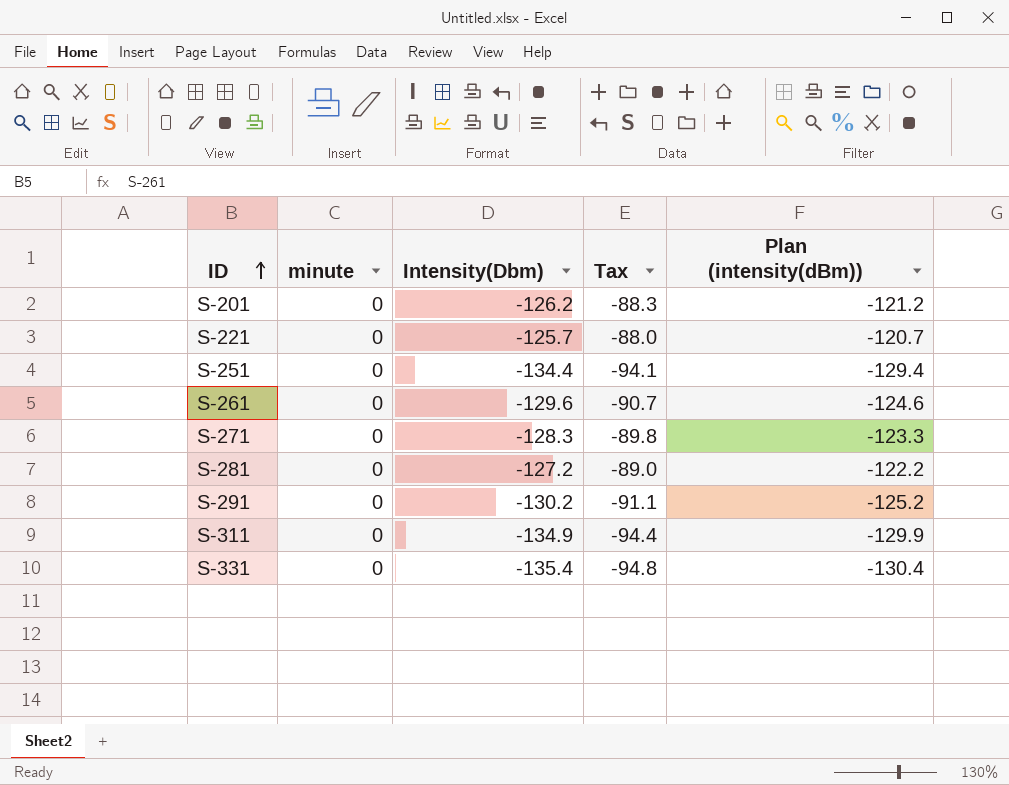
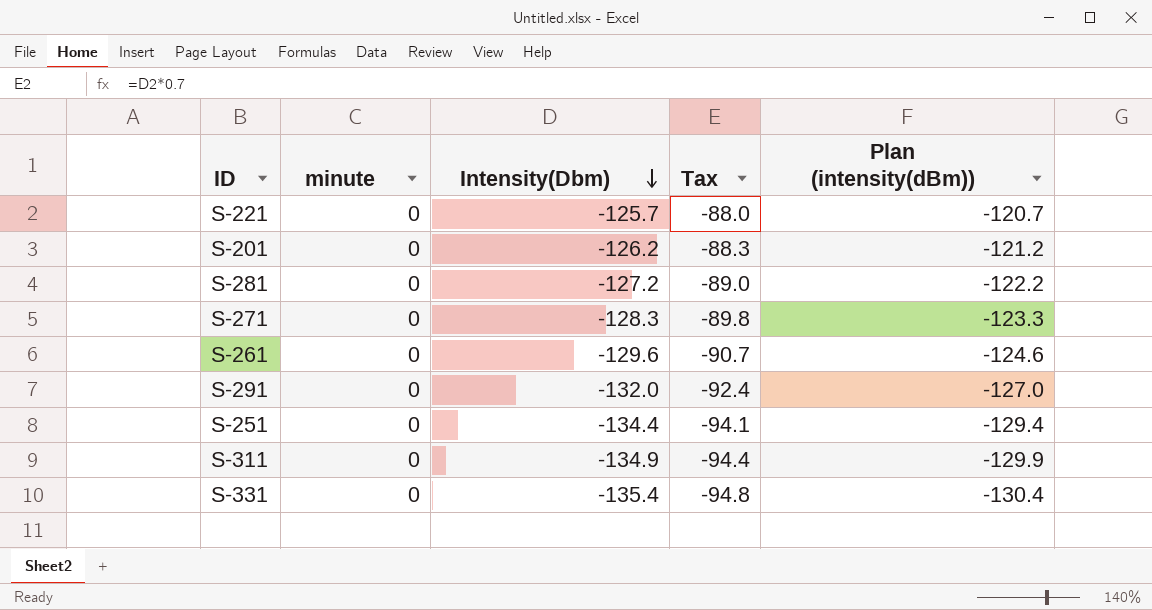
row order: ID ascending -> Intensity(Dbm) descending
S-291 | Intensity(Dbm): -130.2 -> -132.0
S-291 | Tax: -91.1 -> -92.4
S-291 | Plan (intensity(dBm)): -125.2 -> -127.0

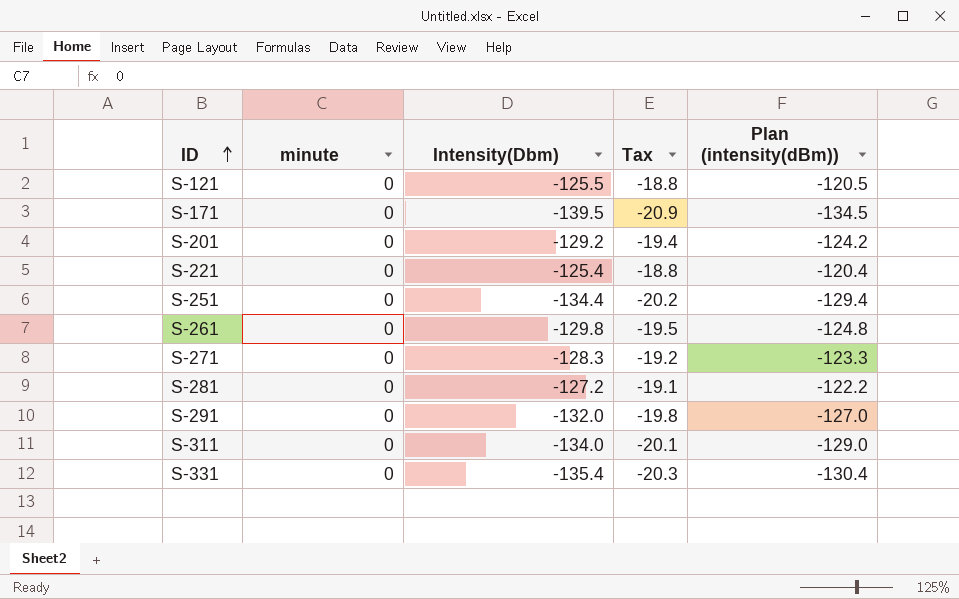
row order: Intensity(Dbm) descending -> ID ascending
column Tax | formula: [Intensity(Dbm)] * 0.7 -> [Intensity(Dbm)] * 0.15
row S-121: none -> 0 | -125.5 | -18.8 | -120.5
row S-171: none -> 0 | -139.5 | -20.9 | -134.5
S-201 | Intensity(Dbm): -126.2 -> -129.2
S-201 | Plan (intensity(dBm)): -121.2 -> -124.2
S-221 | Intensity(Dbm): -125.7 -> -125.4
S-221 | Plan (intensity(dBm)): -120.7 -> -120.4
S-261 | Intensity(Dbm): -129.6 -> -129.8
S-261 | Plan (intensity(dBm)): -124.6 -> -124.8
S-311 | Intensity(Dbm): -134.9 -> -134.0
S-311 | Plan (intensity(dBm)): -129.9 -> -129.0

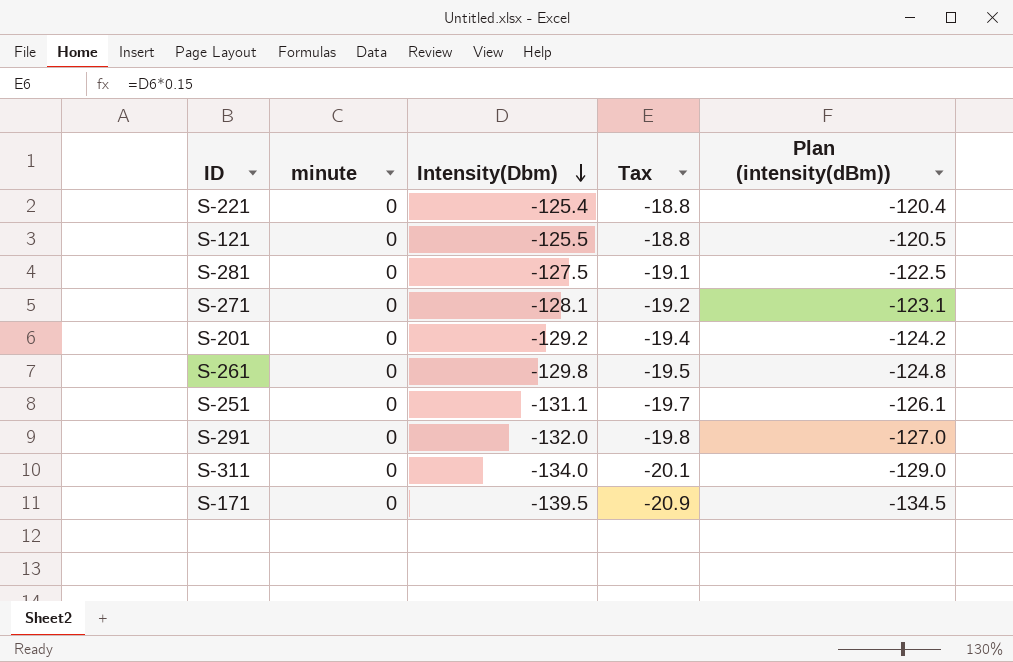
row order: ID ascending -> Intensity(Dbm) descending
row S-331: 0 | -135.4 | -20.3 | -130.4 -> none
S-281 | Intensity(Dbm): -127.2 -> -127.5
S-281 | Plan (intensity(dBm)): -122.2 -> -122.5
S-271 | Intensity(Dbm): -128.3 -> -128.1
S-271 | Plan (intensity(dBm)): -123.3 -> -123.1
S-251 | Intensity(Dbm): -134.4 -> -131.1
S-251 | Tax: -20.2 -> -19.7
S-251 | Plan (intensity(dBm)): -129.4 -> -126.1

